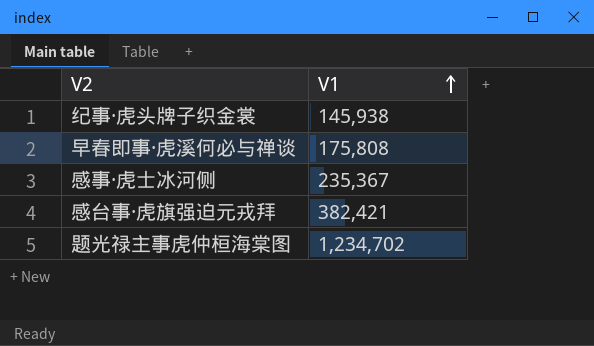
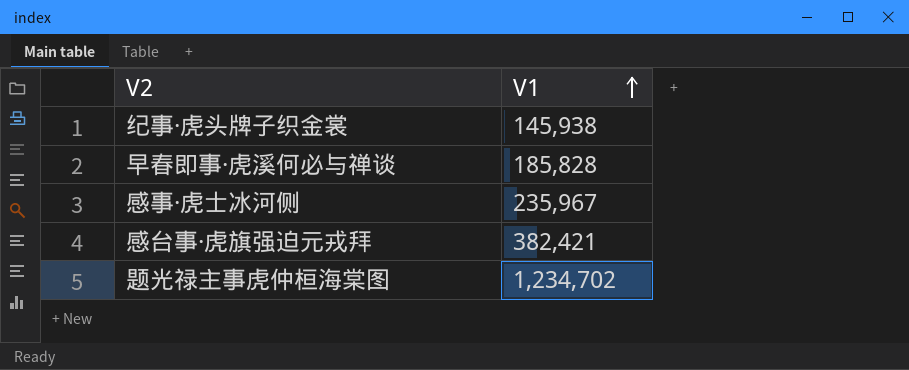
早春即事·虎溪何必与禅谈 | V1: 175,808 -> 185,828
感事·虎士冰河侧 | V1: 235,367 -> 235,967

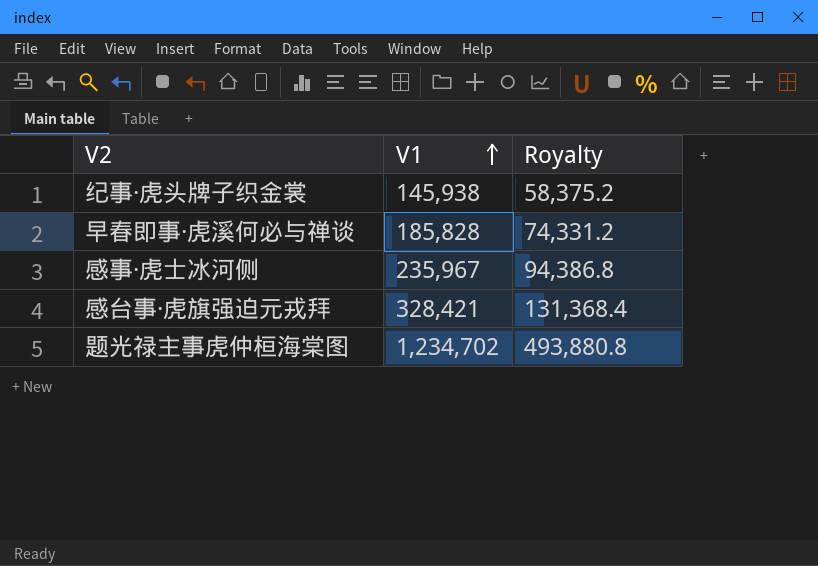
column Royalty | formula: none -> [V1] * 0.4
感台事·虎旗强迫元戎拜 | V1: 382,421 -> 328,421

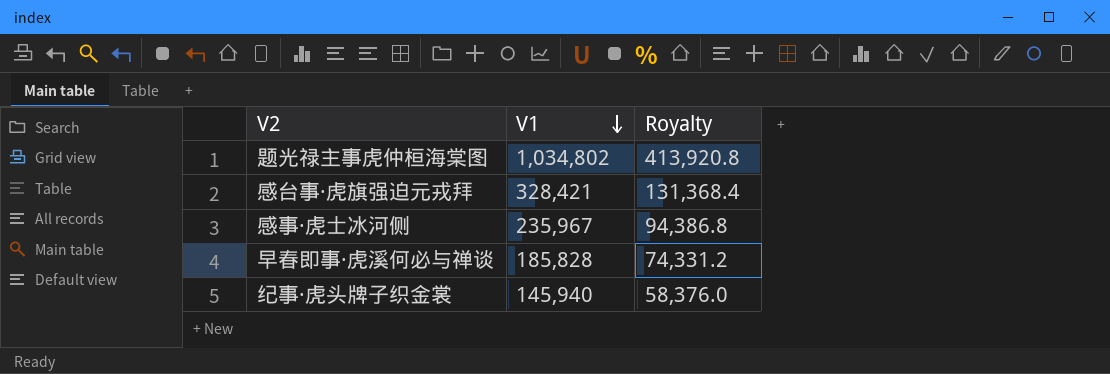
row order: V1 ascending -> V1 descending
题光禄主事虎仲桓海棠图 | V1: 1,234,702 -> 1,034,802
题光禄主事虎仲桓海棠图 | Royalty: 493,880.8 -> 413,920.8
纪事·虎头牌子织金裳 | V1: 145,938 -> 145,940
纪事·虎头牌子织金裳 | Royalty: 58,375.2 -> 58,376.0

